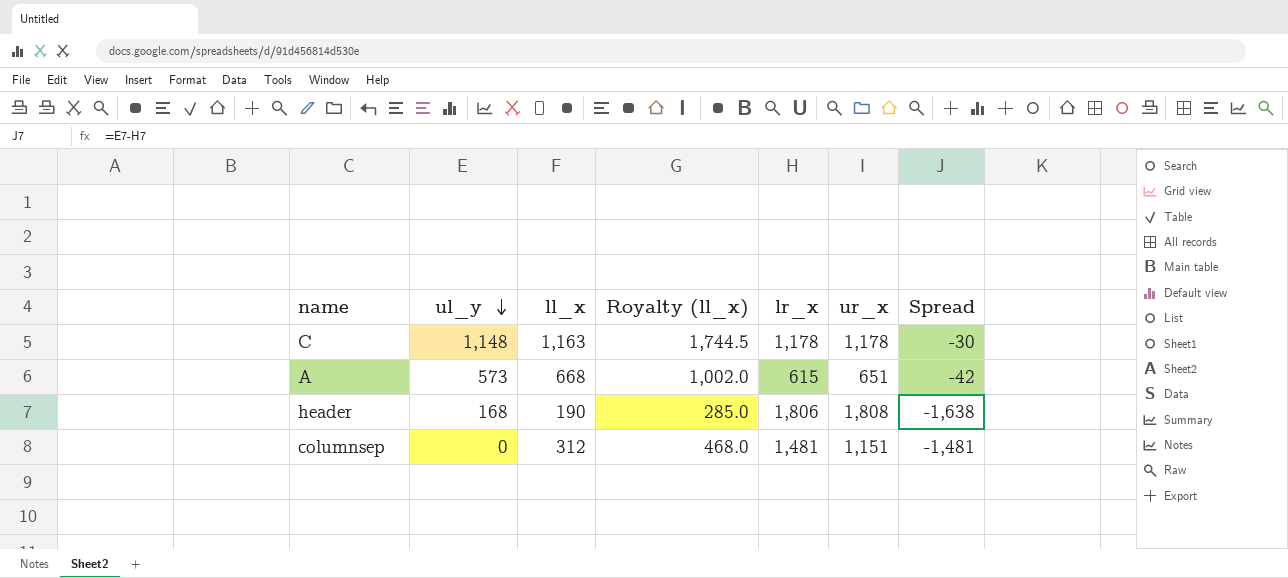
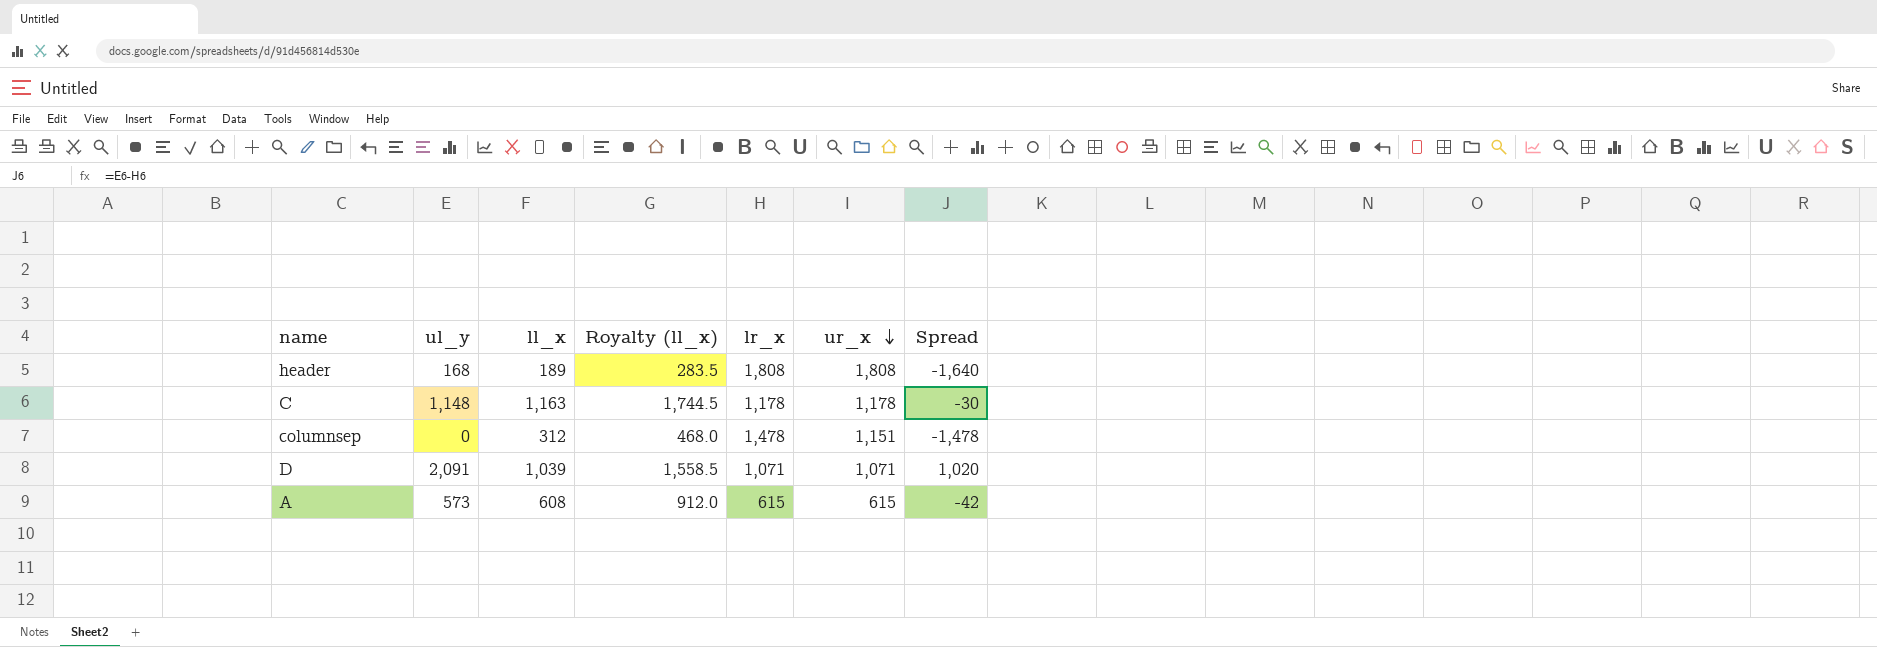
row order: ul_y descending -> ur_x descending
header | ll_x: 190 -> 189
header | Royalty (ll_x): 285.0 -> 283.5
header | lr_x: 1,806 -> 1,808
header | Spread: -1,638 -> -1,640
columnsep | lr_x: 1,481 -> 1,478
columnsep | Spread: -1,481 -> -1,478
row D: none -> 2,091 | 1,039 | 1,558.5 | 1,071 | 1,071 | 1,020
A | ll_x: 668 -> 608
A | Royalty (ll_x): 1,002.0 -> 912.0
A | ur_x: 651 -> 615

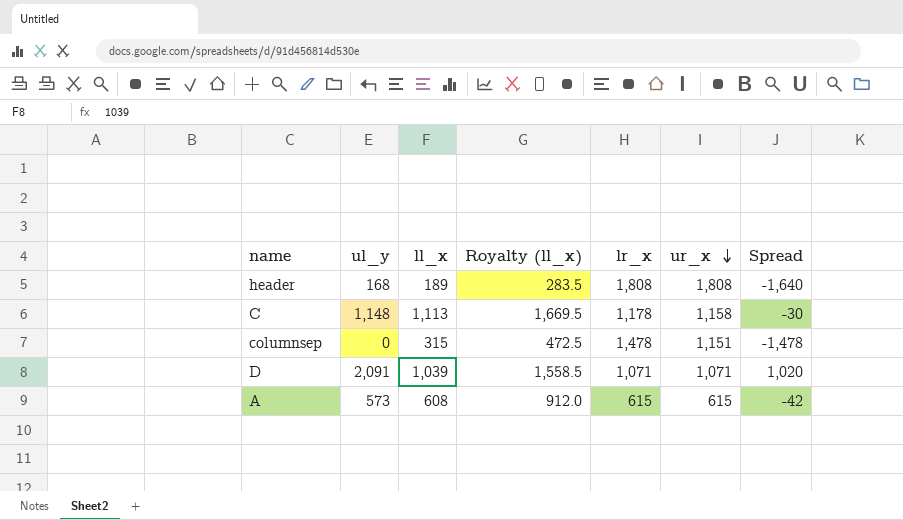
C | ll_x: 1,163 -> 1,113
C | Royalty (ll_x): 1,744.5 -> 1,669.5
C | ur_x: 1,178 -> 1,158
columnsep | ll_x: 312 -> 315
columnsep | Royalty (ll_x): 468.0 -> 472.5

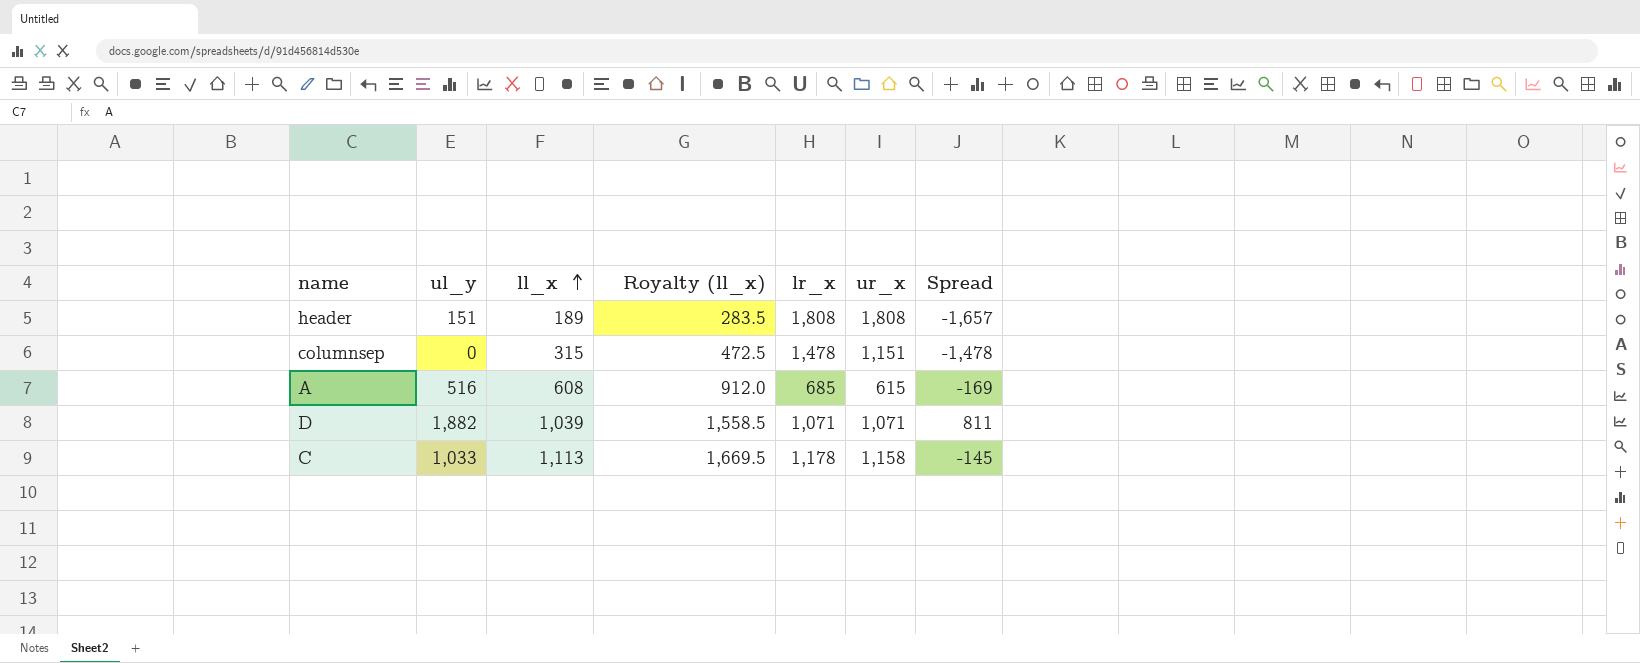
row order: ur_x descending -> ll_x ascending
header | ul_y: 168 -> 151
header | Spread: -1,640 -> -1,657
A | ul_y: 573 -> 516
A | lr_x: 615 -> 685
A | Spread: -42 -> -169
D | ul_y: 2,091 -> 1,882
D | Spread: 1,020 -> 811
C | ul_y: 1,148 -> 1,033
C | Spread: -30 -> -145

